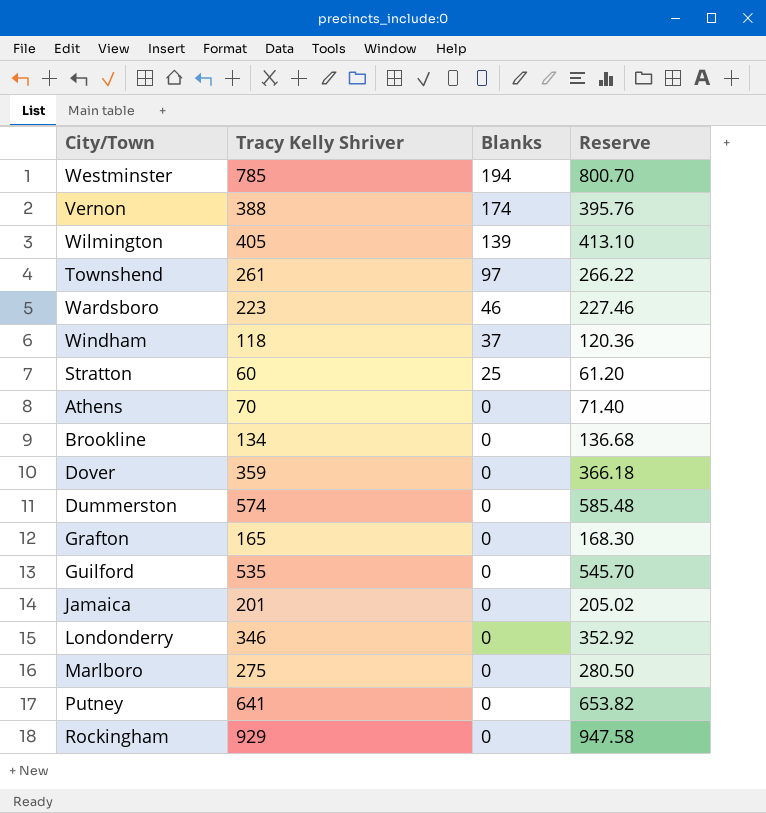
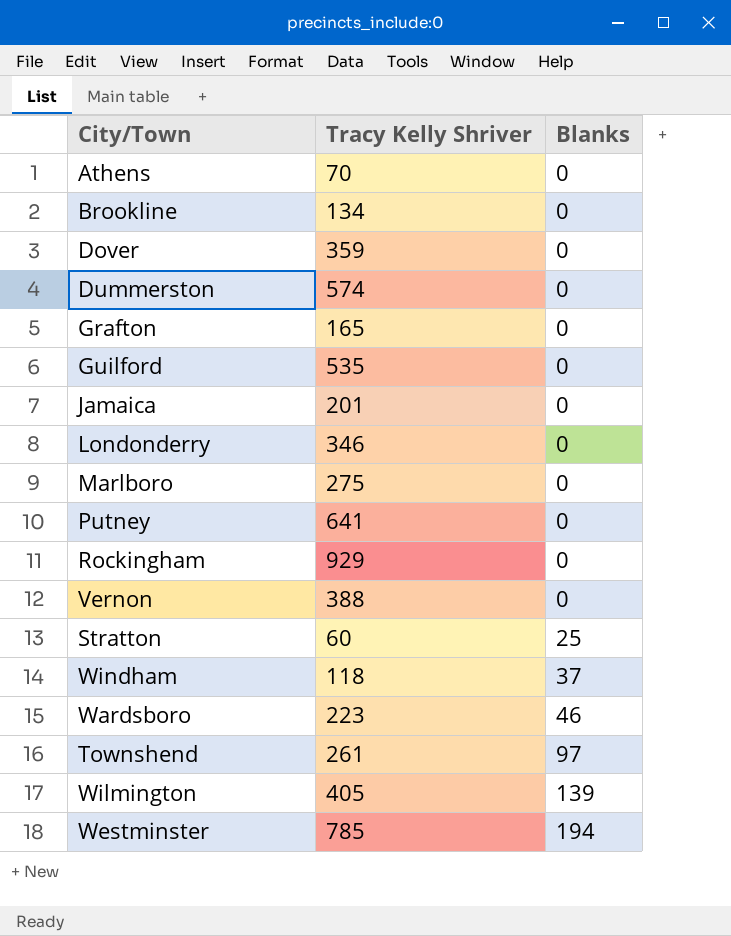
row order: Blanks descending -> Blanks ascending
column Reserve | formula: [Tracy Kelly Shriver] * 1.02 -> none
Vernon | Blanks: 174 -> 0

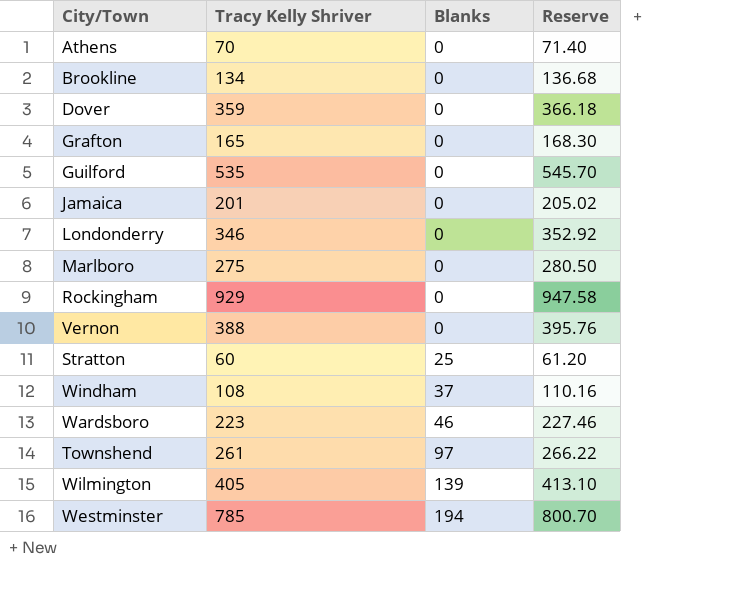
column Reserve | formula: none -> [Tracy Kelly Shriver] * 1.02
row Dummerston: 574 | 0 -> none
row Putney: 641 | 0 -> none
Windham | Tracy Kelly Shriver: 118 -> 108

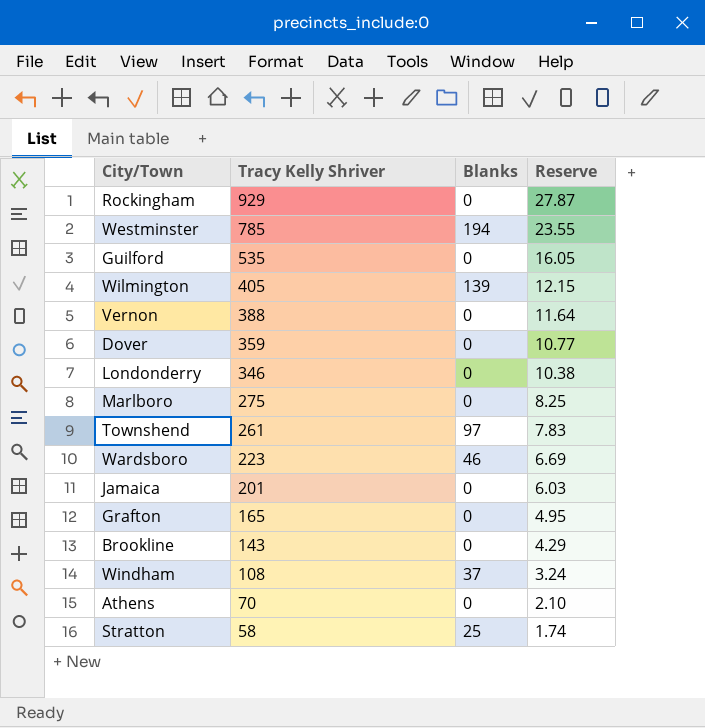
row order: Blanks ascending -> Tracy Kelly Shriver descending
column Reserve | formula: [Tracy Kelly Shriver] * 1.02 -> [Tracy Kelly Shriver] * 0.03
Brookline | Tracy Kelly Shriver: 134 -> 143
Stratton | Tracy Kelly Shriver: 60 -> 58

